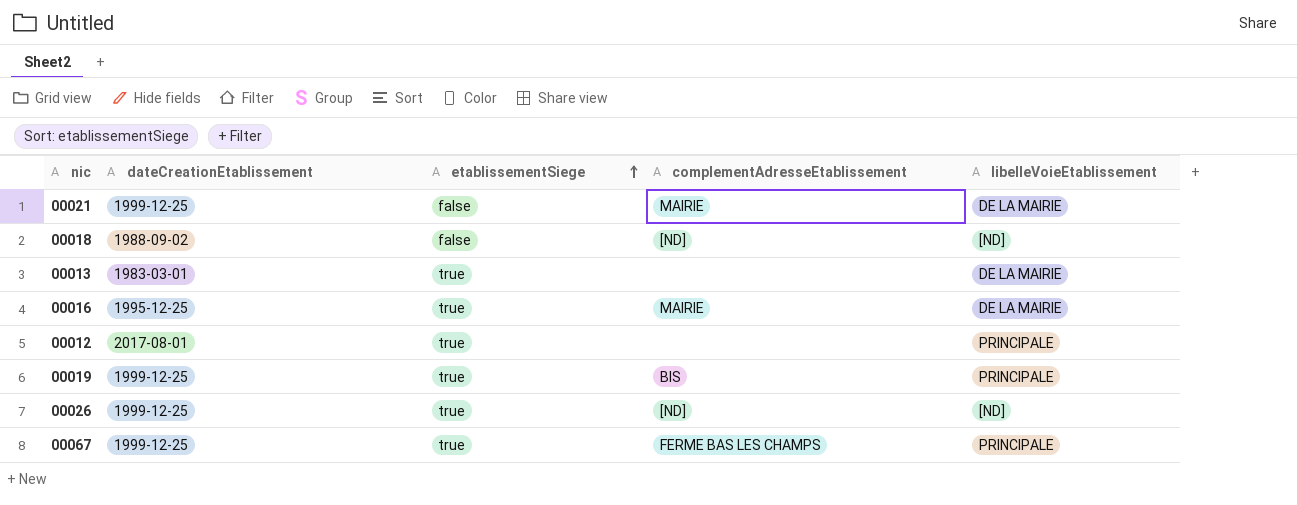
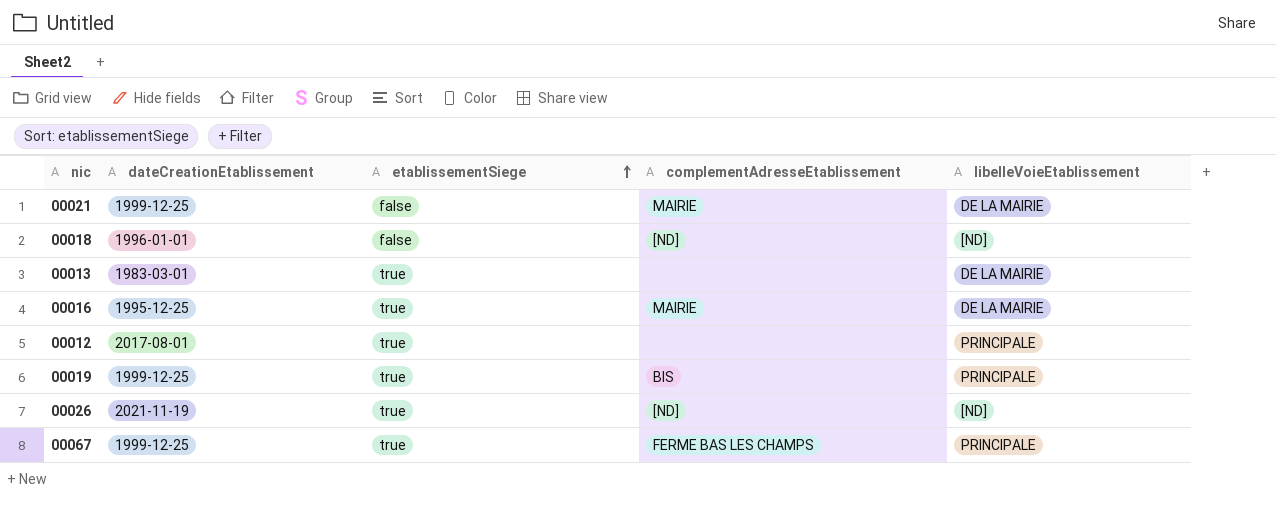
00018 | dateCreationEtablissement: 1988-09-02 -> 1996-01-01
00026 | dateCreationEtablissement: 1999-12-25 -> 2021-11-19

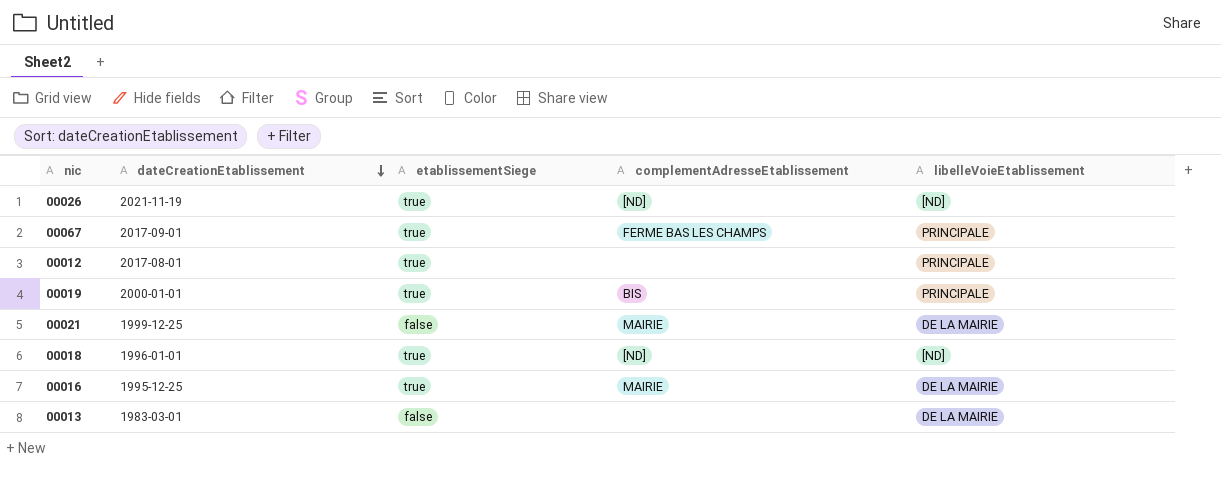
row order: etablissementSiege ascending -> dateCreationEtablissement descending
00067 | dateCreationEtablissement: 1999-12-25 -> 2017-09-01
00019 | dateCreationEtablissement: 1999-12-25 -> 2000-01-01
00018 | etablissementSiege: false -> true
00013 | etablissementSiege: true -> false

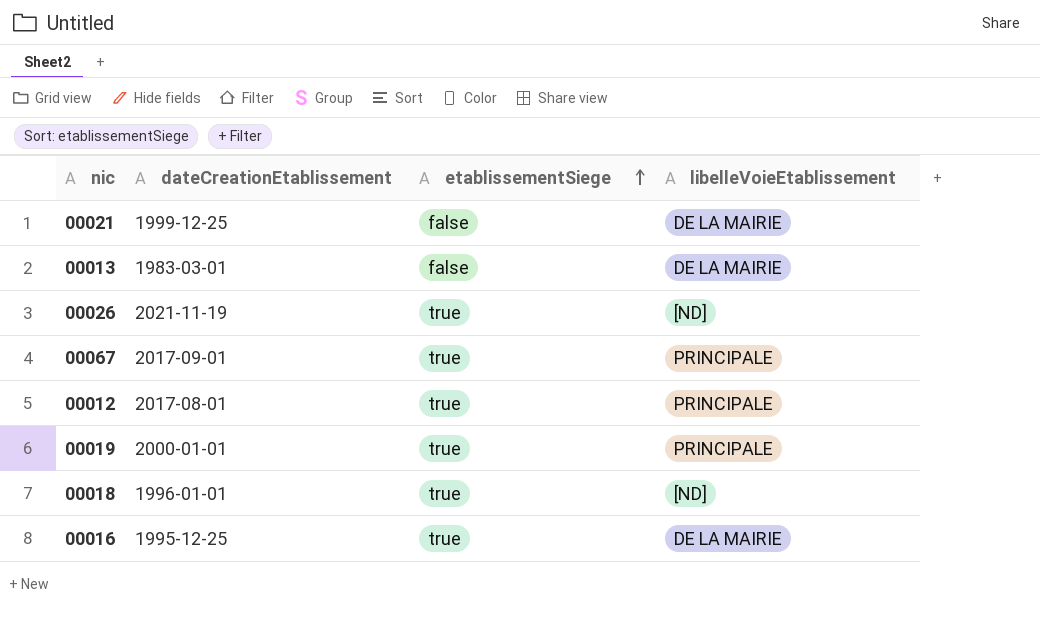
row order: dateCreationEtablissement descending -> etablissementSiege ascending
column complementAdresseEtablissement | position: 4 -> none

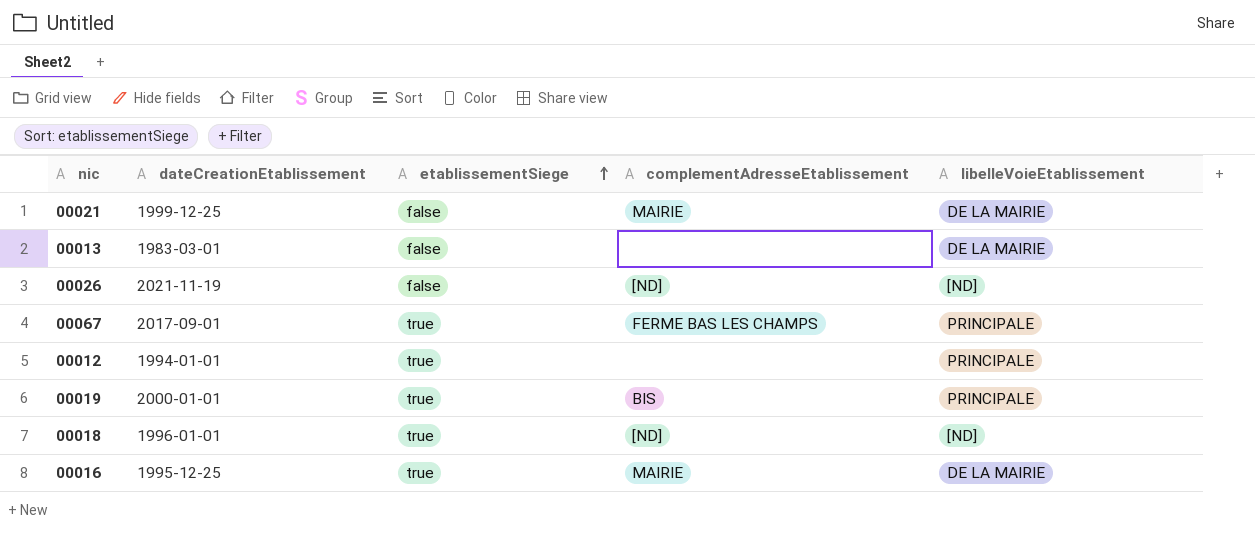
column complementAdresseEtablissement | position: none -> 4
00026 | etablissementSiege: true -> false
00012 | dateCreationEtablissement: 2017-08-01 -> 1994-01-01

